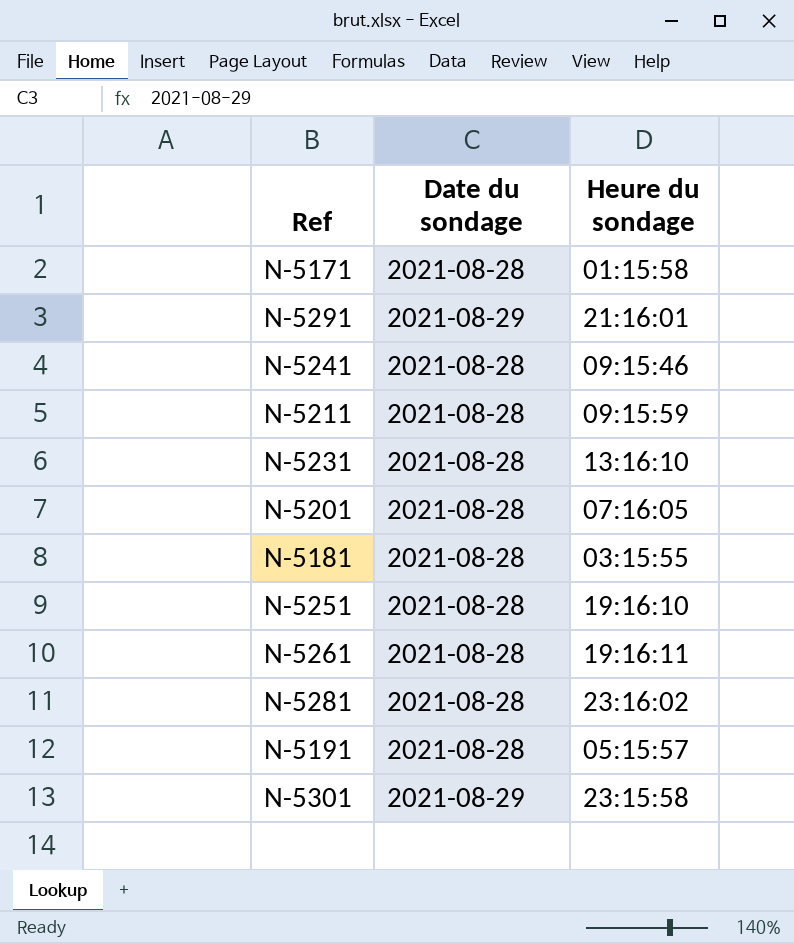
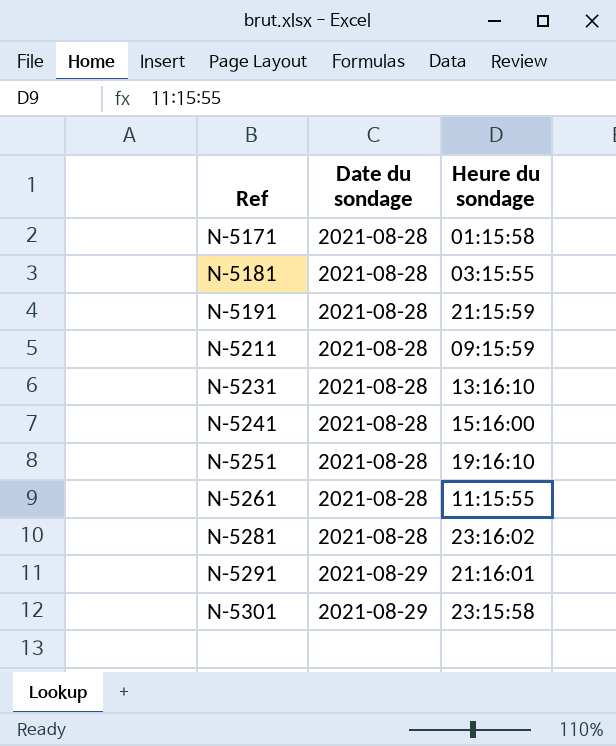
row order: none -> Ref ascending
row N-5201: 2021-08-28 | 07:16:05 -> none
N-5191 | Heure du sondage: 05:15:57 -> 21:15:59
N-5241 | Heure du sondage: 09:15:46 -> 15:16:00
N-5261 | Heure du sondage: 19:16:11 -> 11:15:55

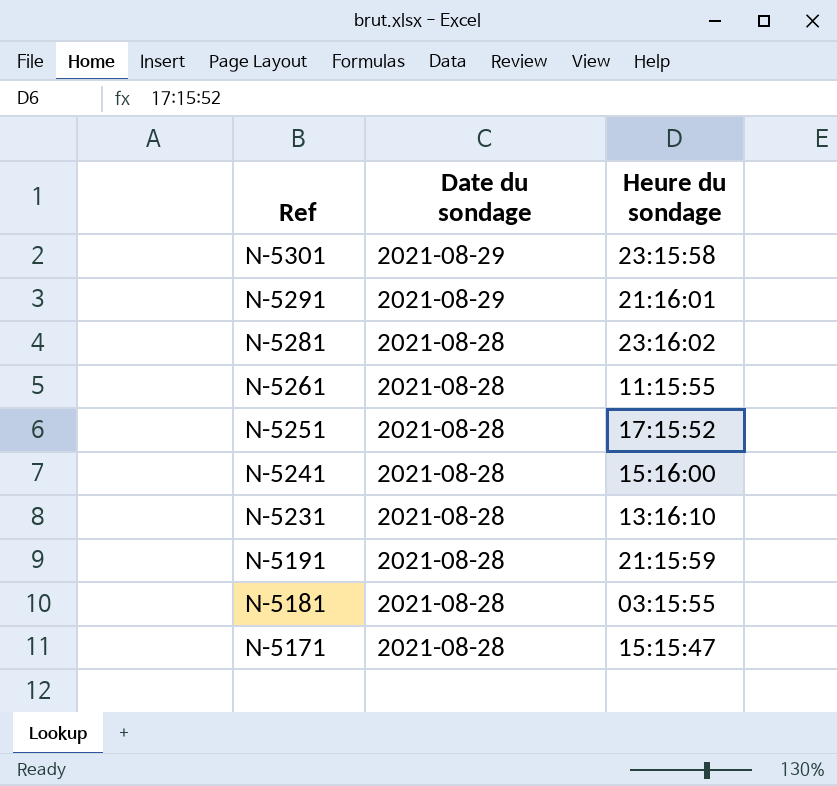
row order: Ref ascending -> Ref descending
row N-5211: 2021-08-28 | 09:15:59 -> none
N-5251 | Heure du sondage: 19:16:10 -> 17:15:52
N-5171 | Heure du sondage: 01:15:58 -> 15:15:47

